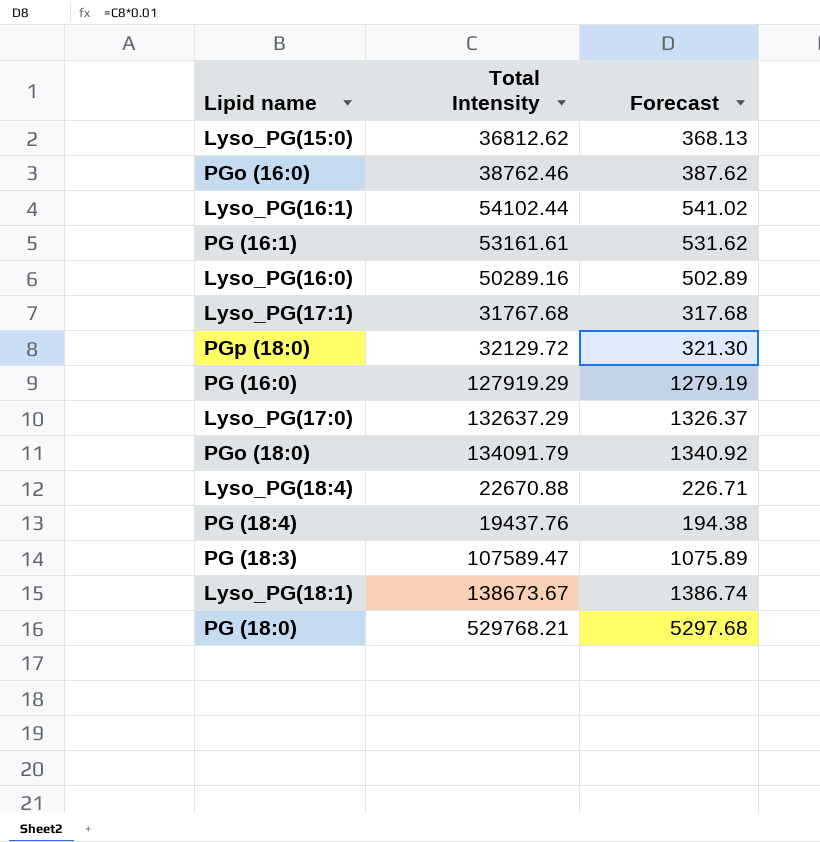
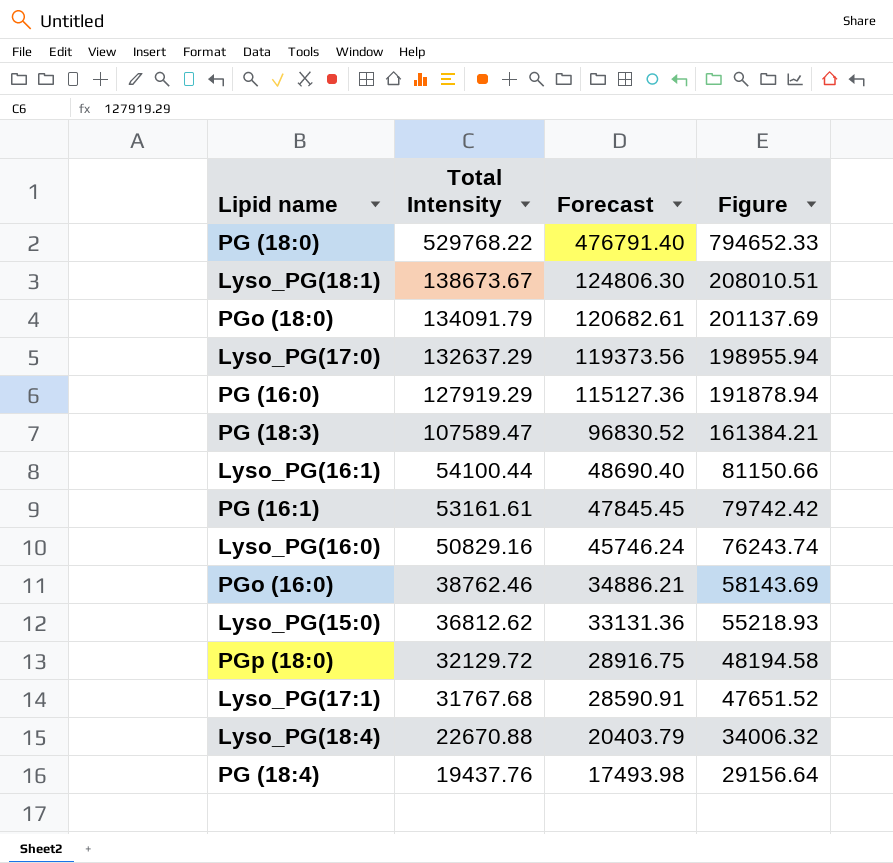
row order: none -> Total Intensity descending
column Forecast | formula: [Total Intensity] * 0.01 -> [Total Intensity] * 0.9
column Figure | formula: none -> [Total Intensity] * 1.5
PG (18:0) | Total Intensity: 529768.21 -> 529768.22
Lyso_PG(16:1) | Total Intensity: 54102.44 -> 54100.44
Lyso_PG(16:0) | Total Intensity: 50289.16 -> 50829.16

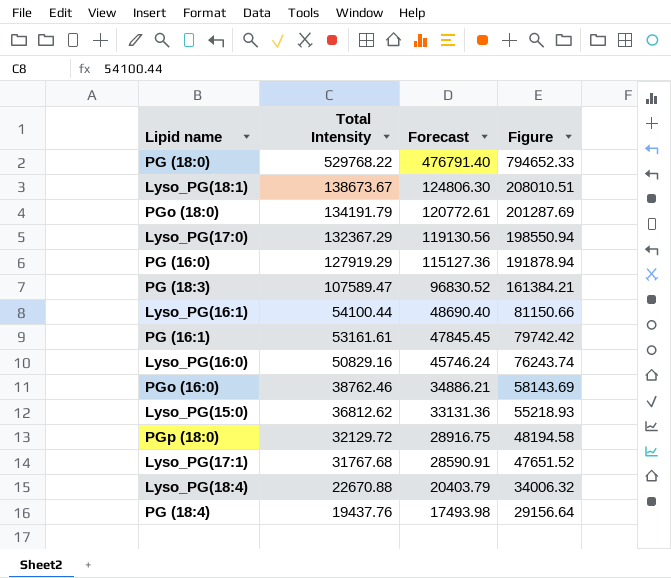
PGo (18:0) | Total Intensity: 134091.79 -> 134191.79
PGo (18:0) | Forecast: 120682.61 -> 120772.61
PGo (18:0) | Figure: 201137.69 -> 201287.69
Lyso_PG(17:0) | Total Intensity: 132637.29 -> 132367.29
Lyso_PG(17:0) | Forecast: 119373.56 -> 119130.56
Lyso_PG(17:0) | Figure: 198955.94 -> 198550.94

